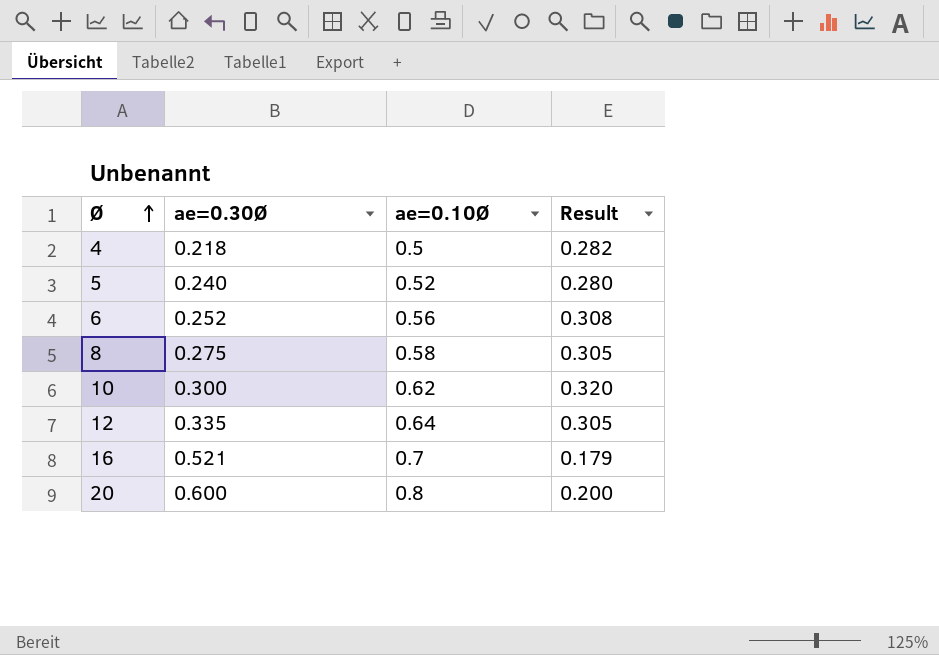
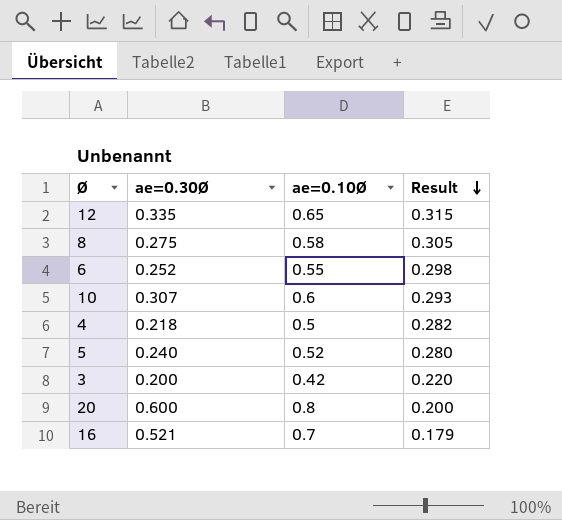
row order: Ø ascending -> Result descending
12 | ae=0.10Ø: 0.64 -> 0.65
12 | Result: 0.305 -> 0.315
6 | ae=0.10Ø: 0.56 -> 0.55
6 | Result: 0.308 -> 0.298
10 | ae=0.30Ø: 0.300 -> 0.307
10 | ae=0.10Ø: 0.62 -> 0.6
10 | Result: 0.320 -> 0.293
row 3: none -> 0.200 | 0.42 | 0.220

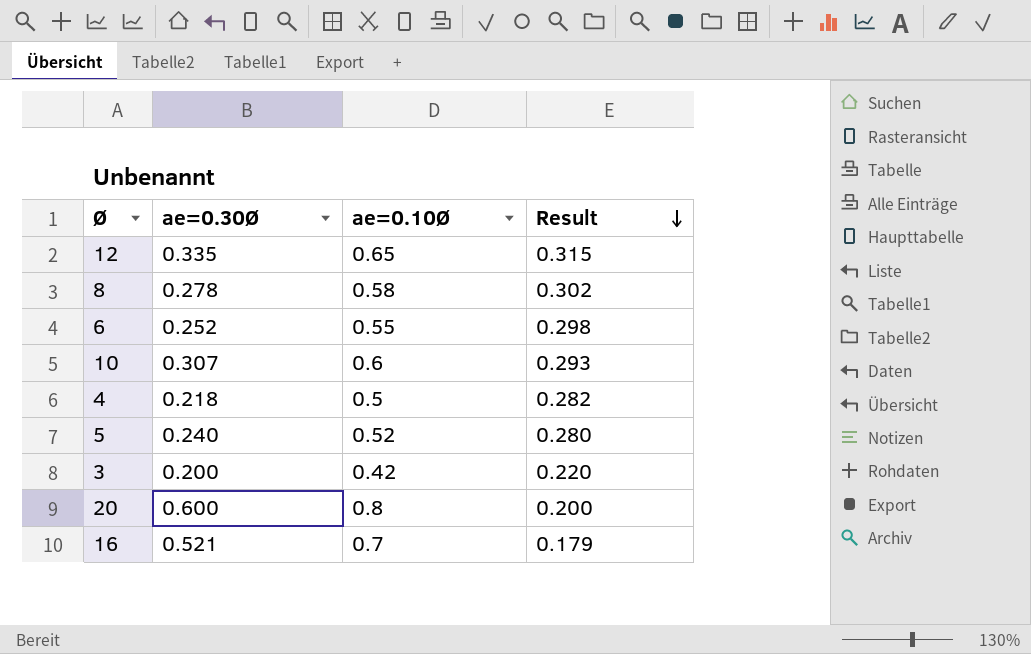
8 | ae=0.30Ø: 0.275 -> 0.278
8 | Result: 0.305 -> 0.302

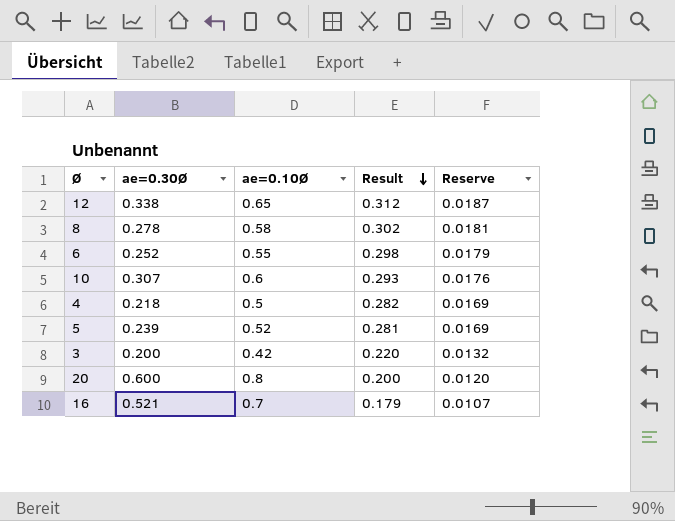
column Reserve | formula: none -> [Result] * 0.06
12 | ae=0.30Ø: 0.335 -> 0.338
12 | Result: 0.315 -> 0.312
5 | ae=0.30Ø: 0.240 -> 0.239
5 | Result: 0.280 -> 0.281

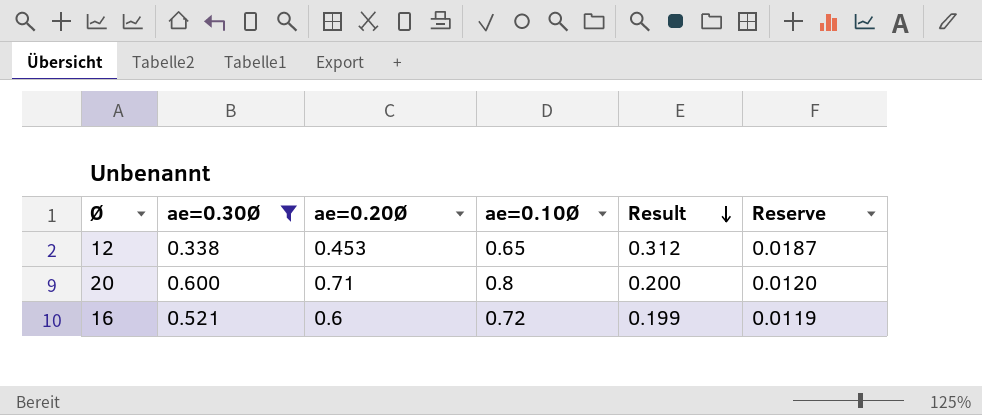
filter: none -> ae=0.30Ø >= 0.338
column ae=0.20Ø | position: none -> 3
16 | ae=0.10Ø: 0.7 -> 0.72
16 | Result: 0.179 -> 0.199
16 | Reserve: 0.0107 -> 0.0119

